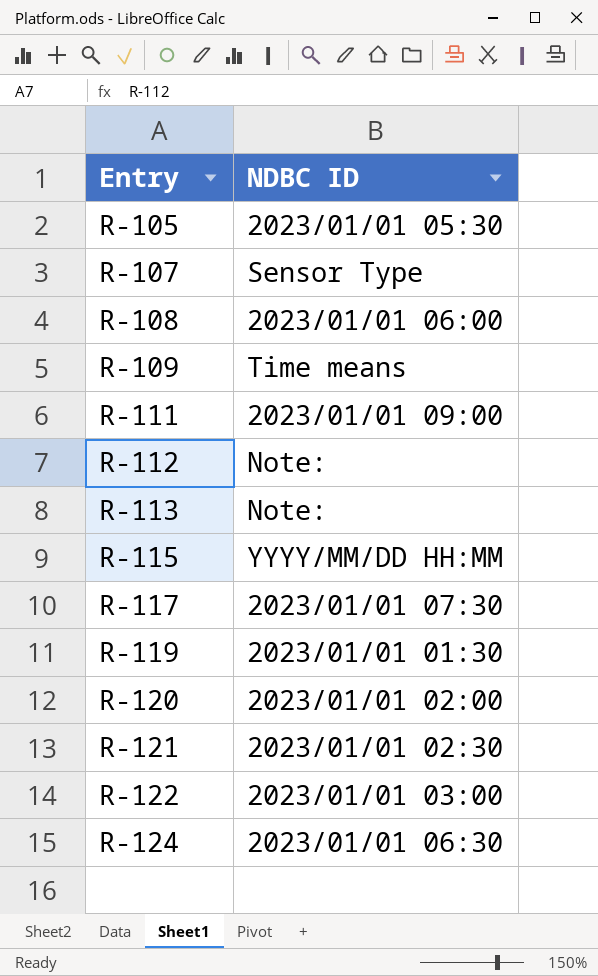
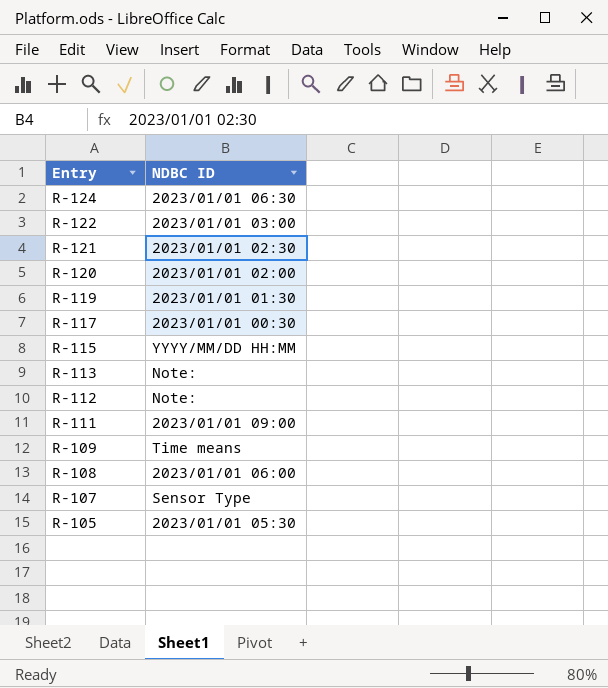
row order: Entry ascending -> Entry descending
R-117 | NDBC ID: 2023/01/01 07:30 -> 2023/01/01 00:30

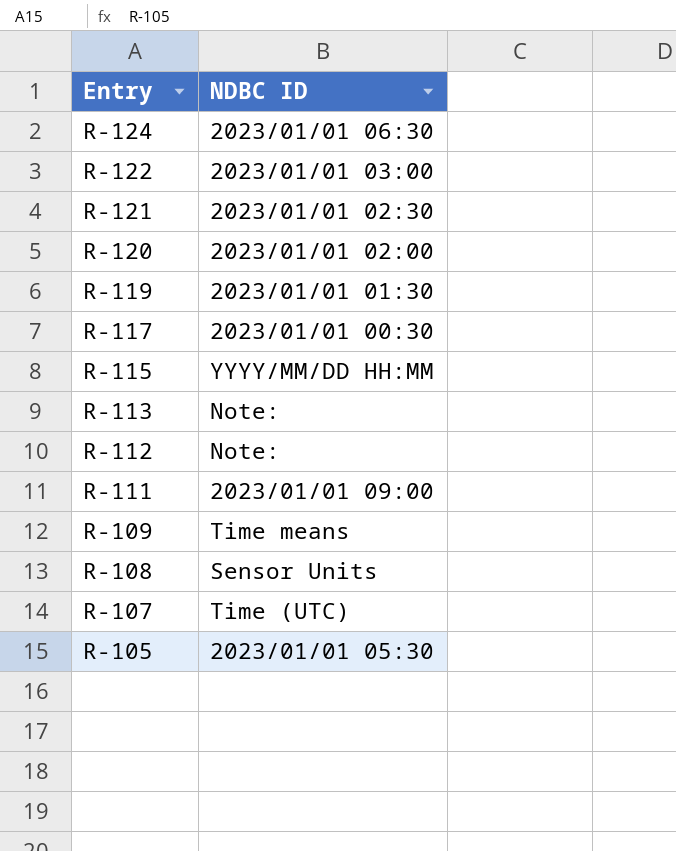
R-108 | NDBC ID: 2023/01/01 06:00 -> Sensor Units
R-107 | NDBC ID: Sensor Type -> Time (UTC)

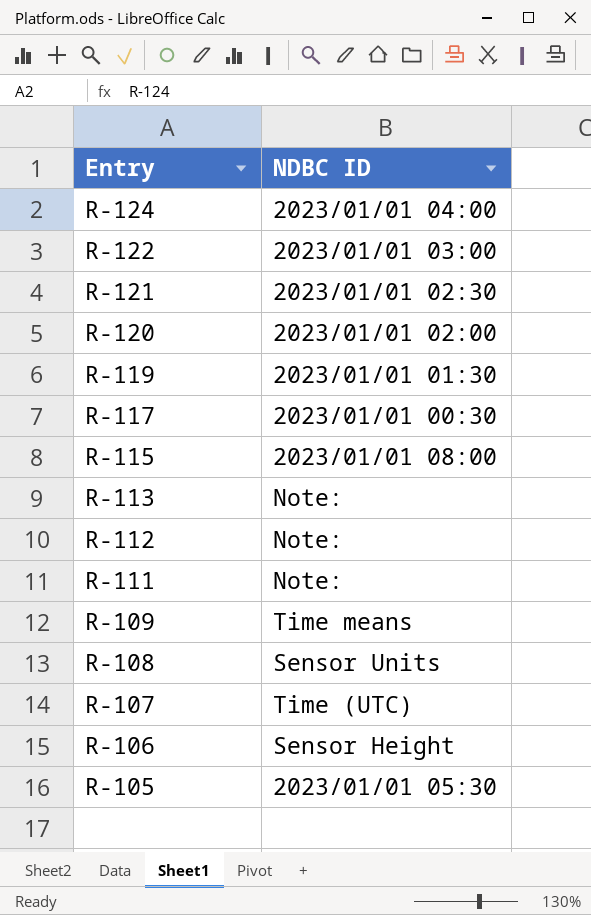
R-124 | NDBC ID: 2023/01/01 06:30 -> 2023/01/01 04:00
R-115 | NDBC ID: YYYY/MM/DD HH:MM -> 2023/01/01 08:00
R-111 | NDBC ID: 2023/01/01 09:00 -> Note:
row R-106: none -> Sensor Height

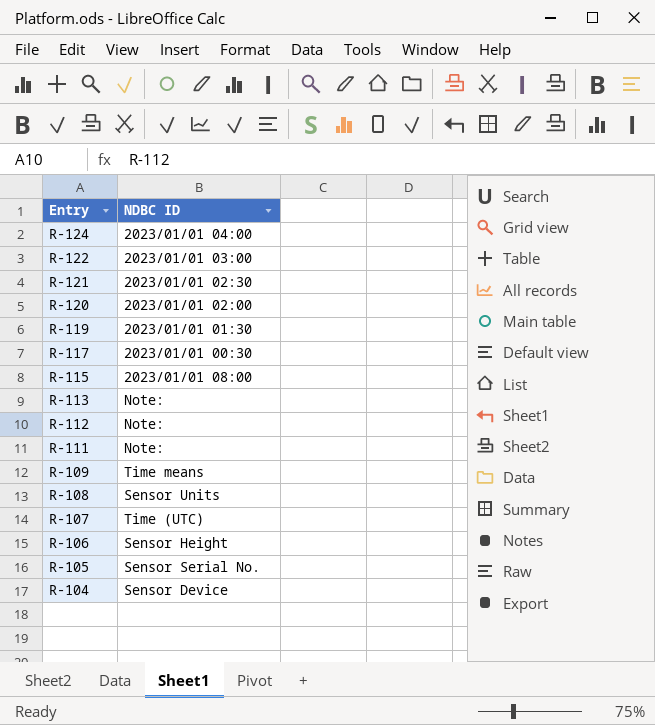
R-105 | NDBC ID: 2023/01/01 05:30 -> Sensor Serial No.
row R-104: none -> Sensor Device

